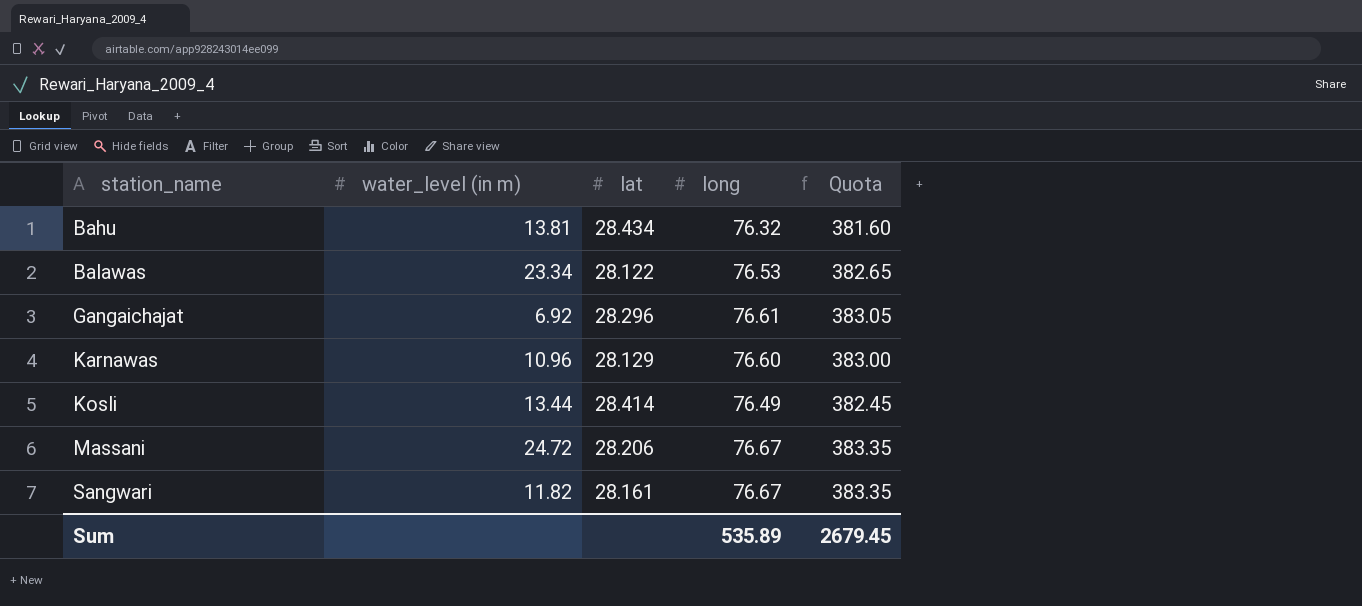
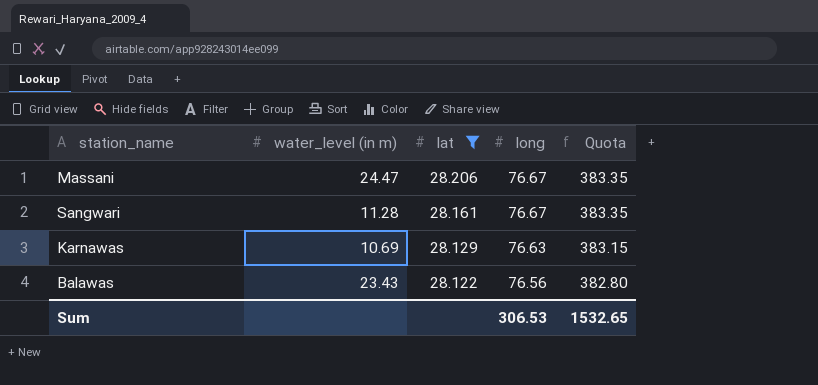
filter: none -> lat <= 28.206
row order: station_name ascending -> lat descending
Massani | water_level (in m): 24.72 -> 24.47
Sangwari | water_level (in m): 11.82 -> 11.28
Karnawas | water_level (in m): 10.96 -> 10.69
Karnawas | long: 76.60 -> 76.63
Karnawas | Quota: 383.00 -> 383.15
Balawas | water_level (in m): 23.34 -> 23.43
Balawas | long: 76.53 -> 76.56
Balawas | Quota: 382.65 -> 382.80
Sum | long: 535.89 -> 306.53
Sum | Quota: 2679.45 -> 1532.65

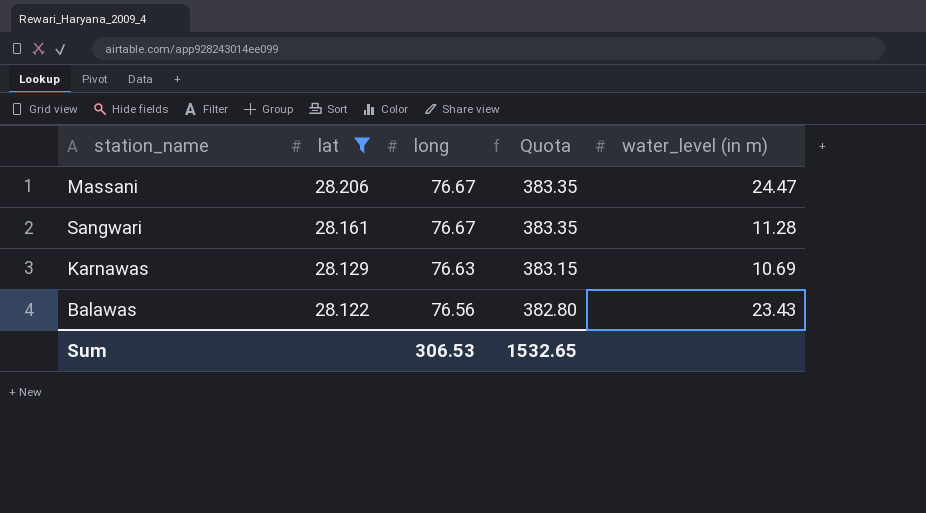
column water_level (in m) | position: 2 -> 5

